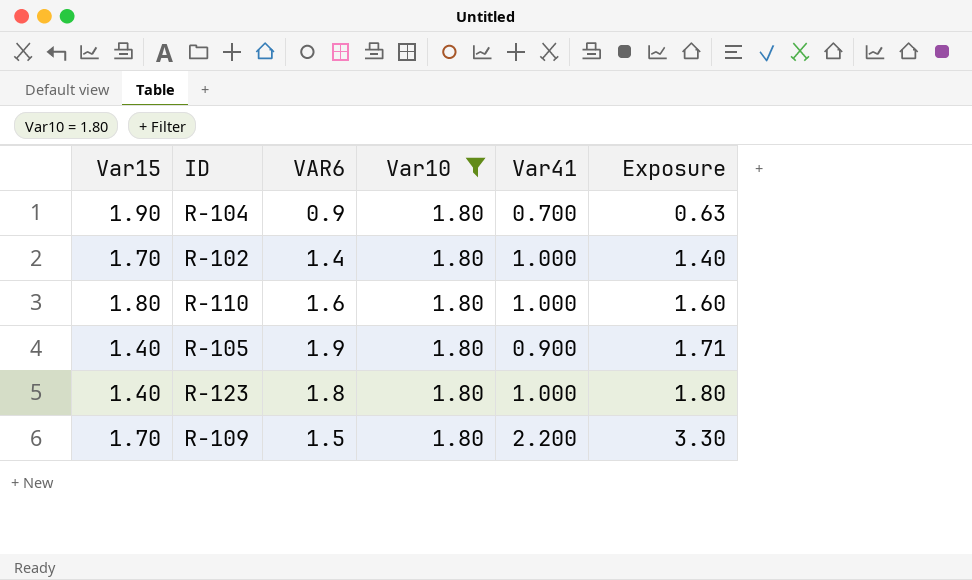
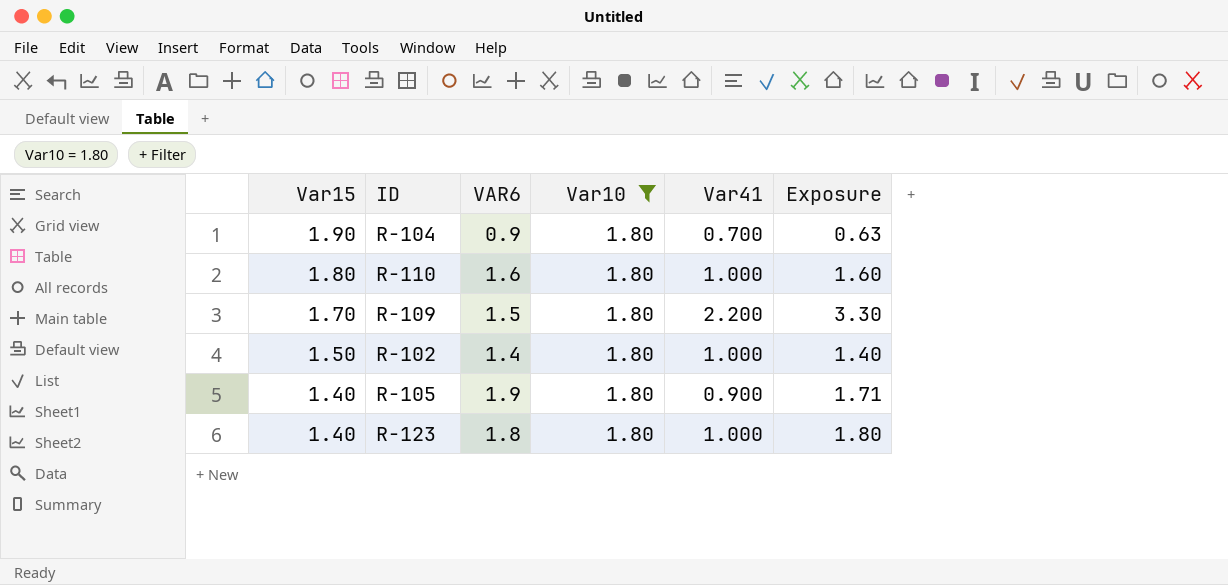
row order: Exposure ascending -> Var15 descending
R-102 | Var15: 1.70 -> 1.50

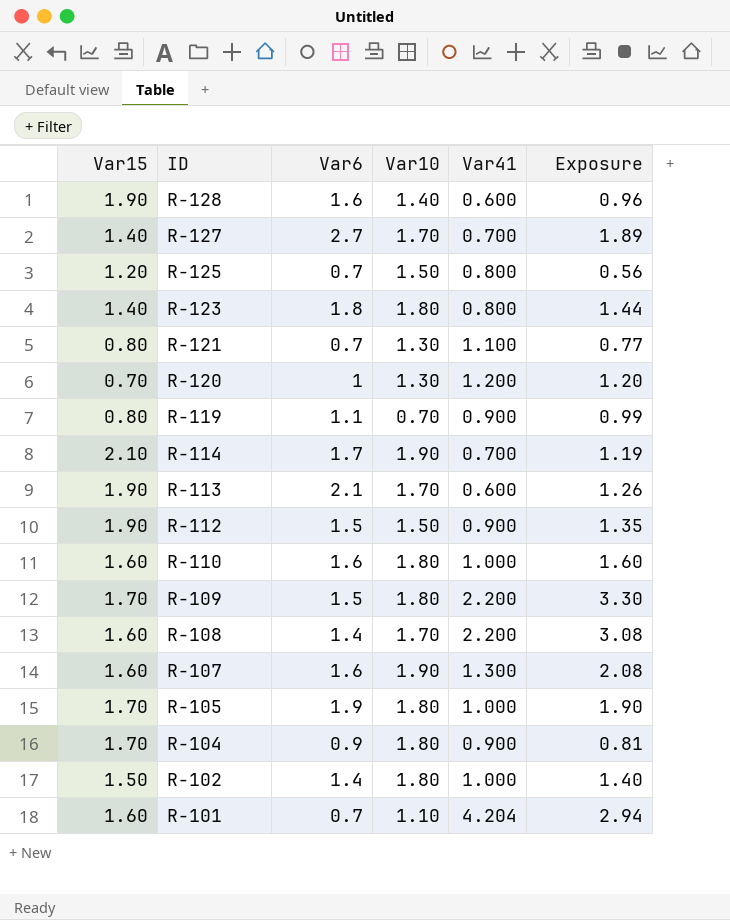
filter: Var10 = 1.80 -> none
row order: Var15 descending -> ID descending
column name: VAR6 -> Var6
R-123 | Var41: 1.000 -> 0.800
R-123 | Exposure: 1.80 -> 1.44
R-110 | Var15: 1.80 -> 1.60
R-105 | Var15: 1.40 -> 1.70
R-105 | Var41: 0.900 -> 1.000
R-105 | Exposure: 1.71 -> 1.90
R-104 | Var15: 1.90 -> 1.70
R-104 | Var41: 0.700 -> 0.900
R-104 | Exposure: 0.63 -> 0.81

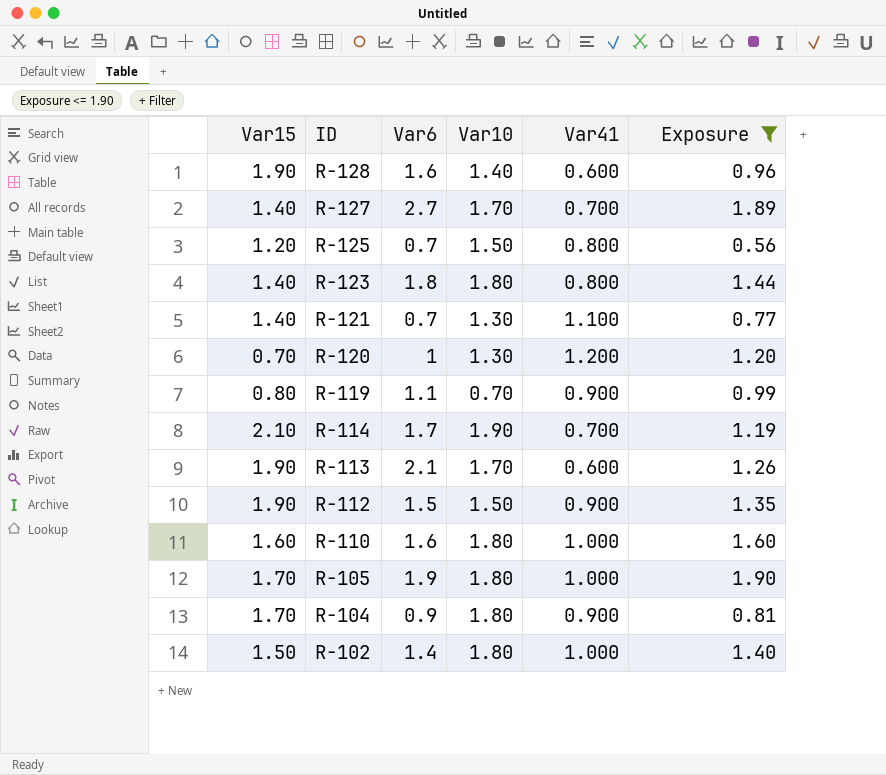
filter: none -> Exposure <= 1.90
R-121 | Var15: 0.80 -> 1.40

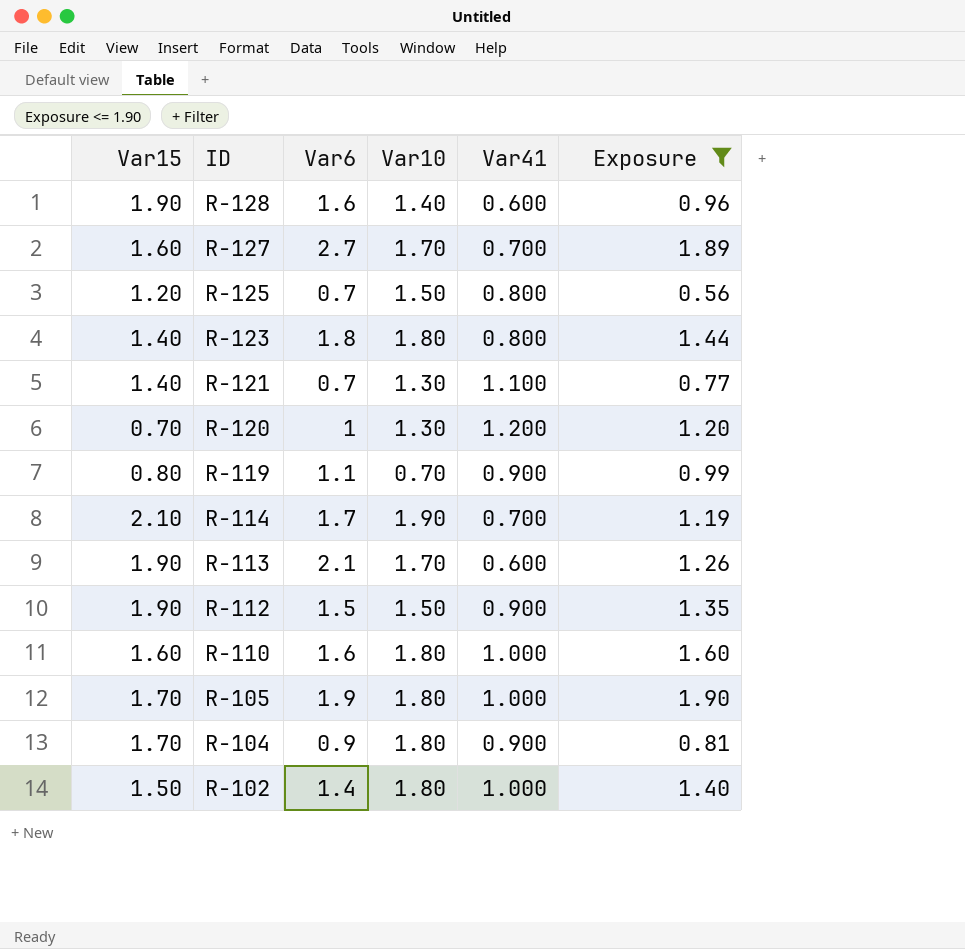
R-127 | Var15: 1.40 -> 1.60

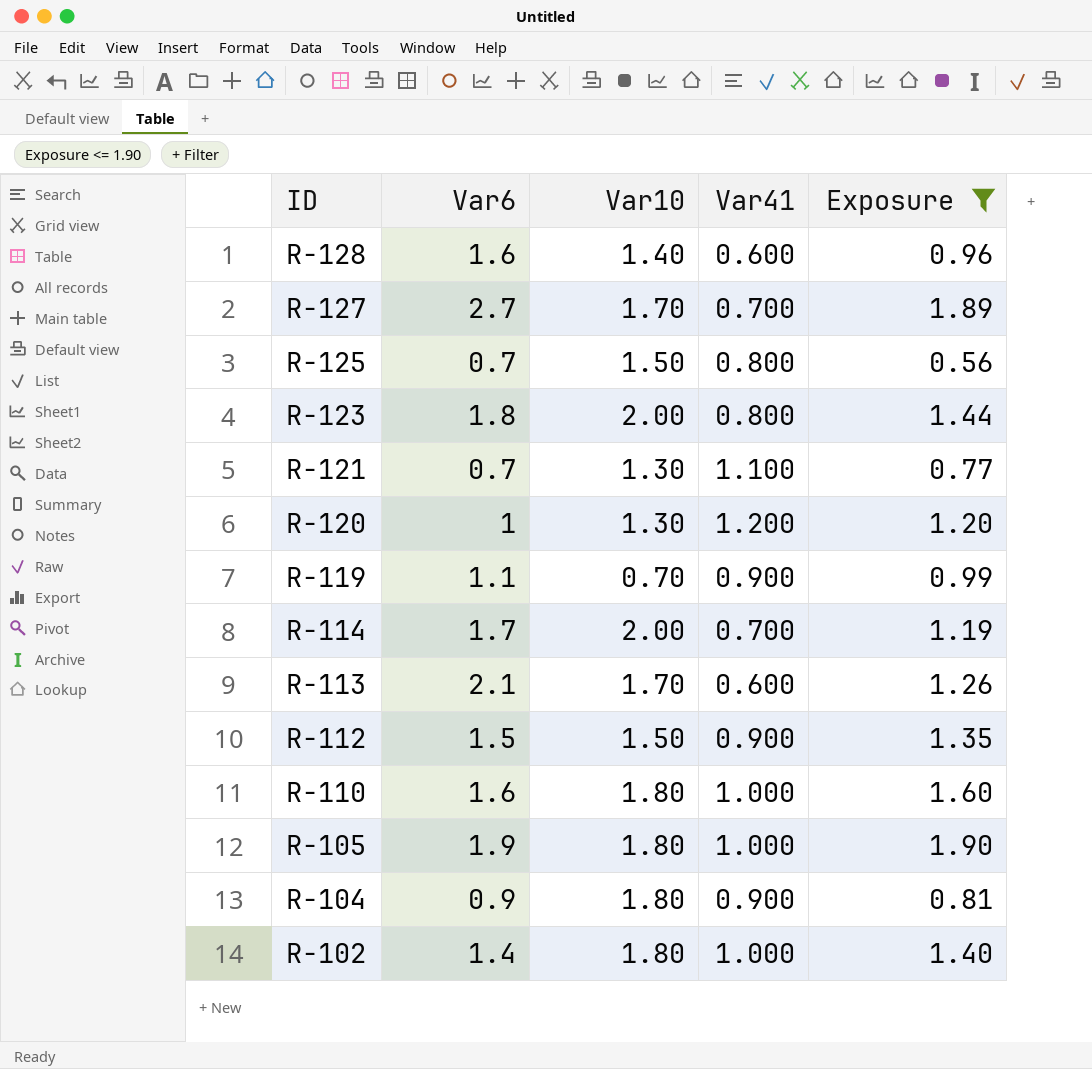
column Var15 | position: 1 -> none
R-123 | Var10: 1.80 -> 2.00
R-114 | Var10: 1.90 -> 2.00

